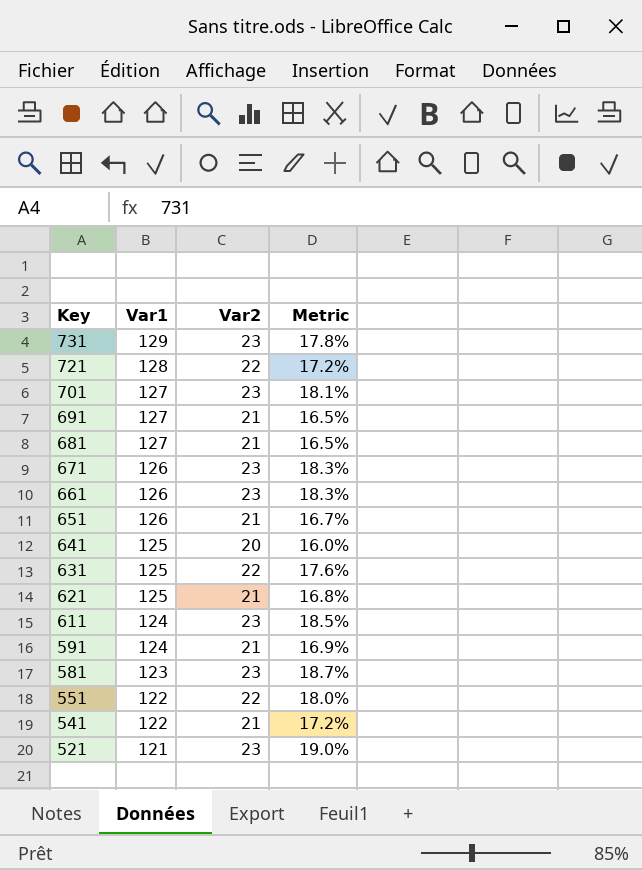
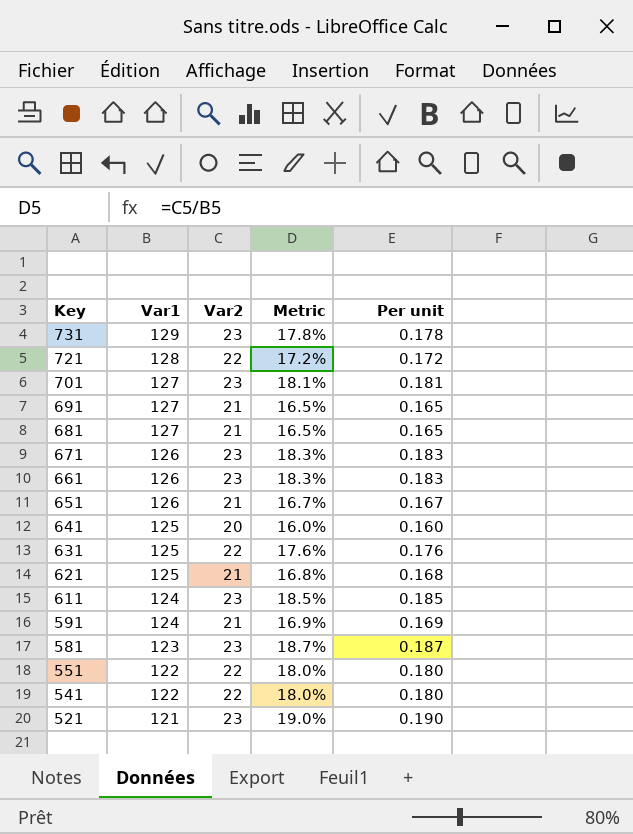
column Per unit | formula: none -> [Var2] / [Var1]
541 | Var2: 21 -> 22
541 | Metric: 17.2% -> 18.0%

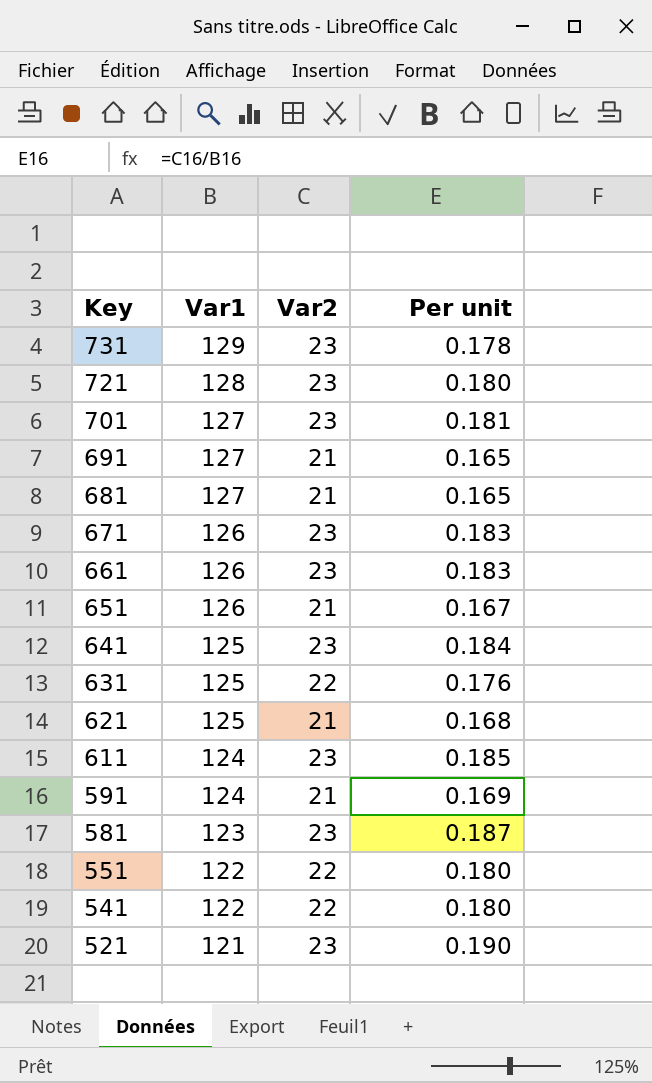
column Metric | formula: [Var2] / [Var1] -> none
721 | Var2: 22 -> 23
721 | Per unit: 0.172 -> 0.180
641 | Var2: 20 -> 23
641 | Per unit: 0.160 -> 0.184

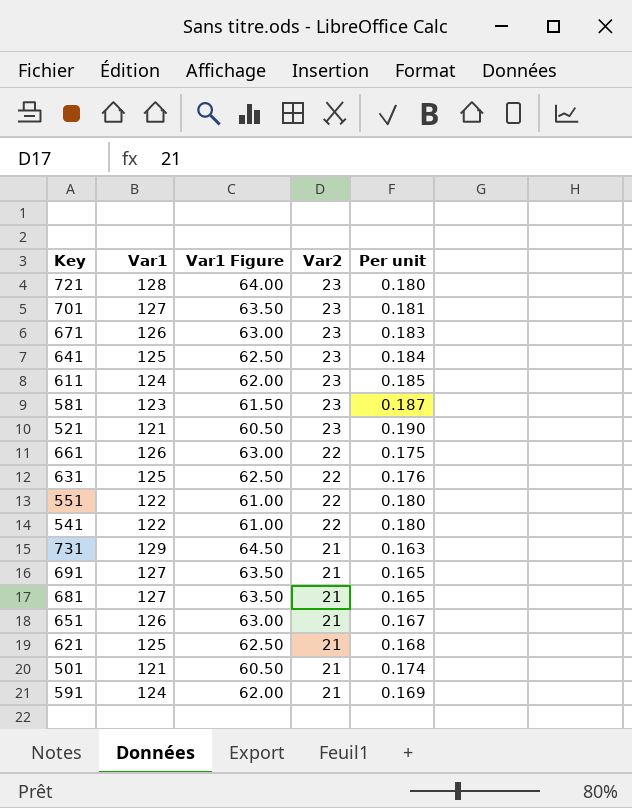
row order: Key descending -> Var2 descending
column Var1 Figure | formula: none -> [Var1] * 0.5
661 | Var2: 23 -> 22
661 | Per unit: 0.183 -> 0.175
731 | Var2: 23 -> 21
731 | Per unit: 0.178 -> 0.163
row 501: none -> 121 | 60.50 | 21 | 0.174

